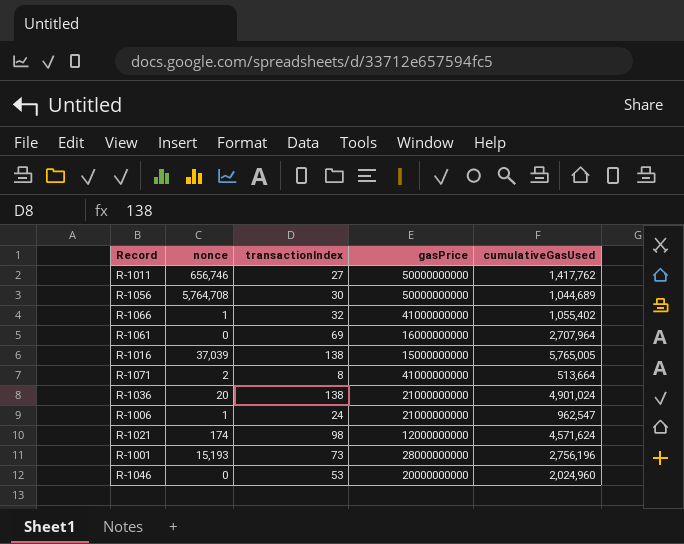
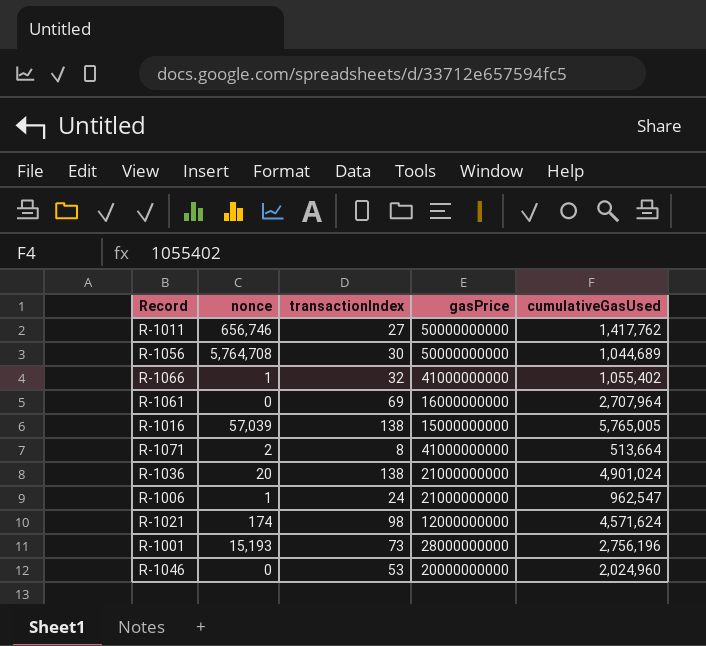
R-1016 | nonce: 37,039 -> 57,039

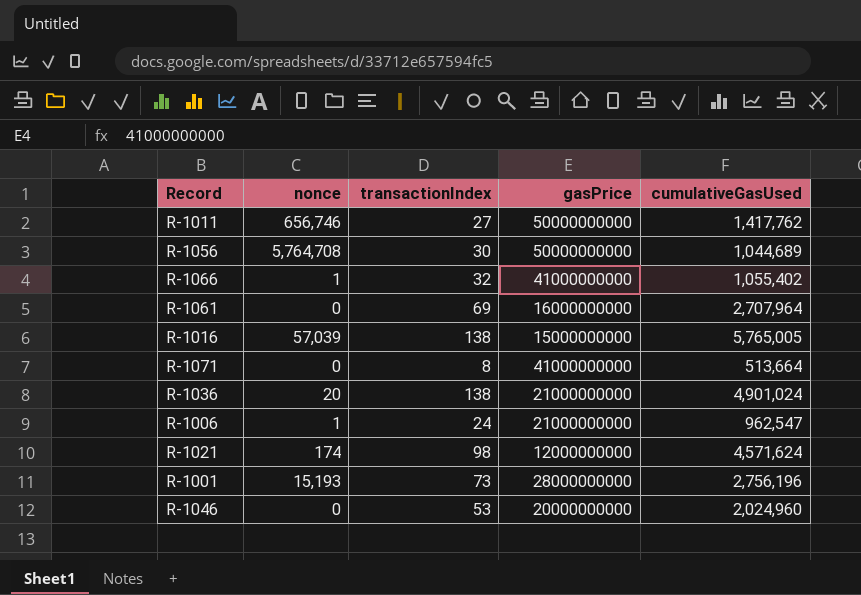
R-1071 | nonce: 2 -> 0

